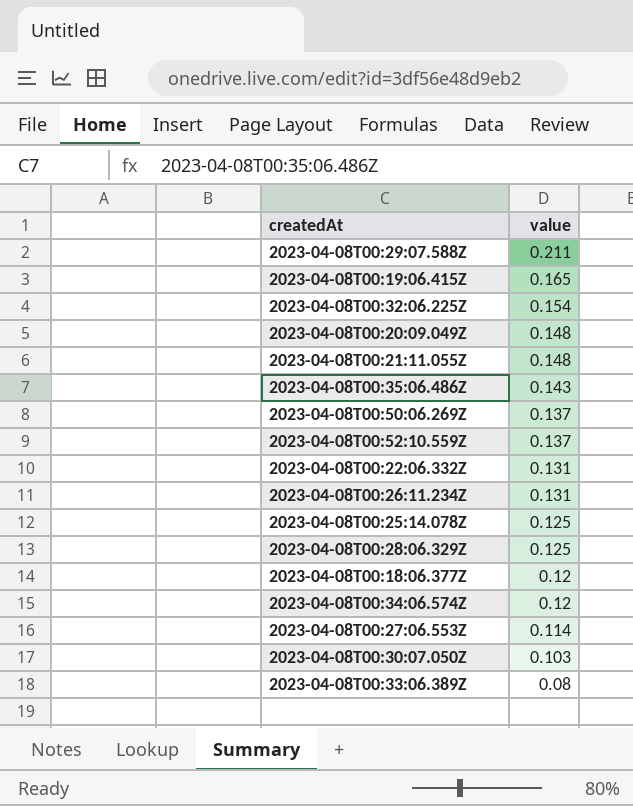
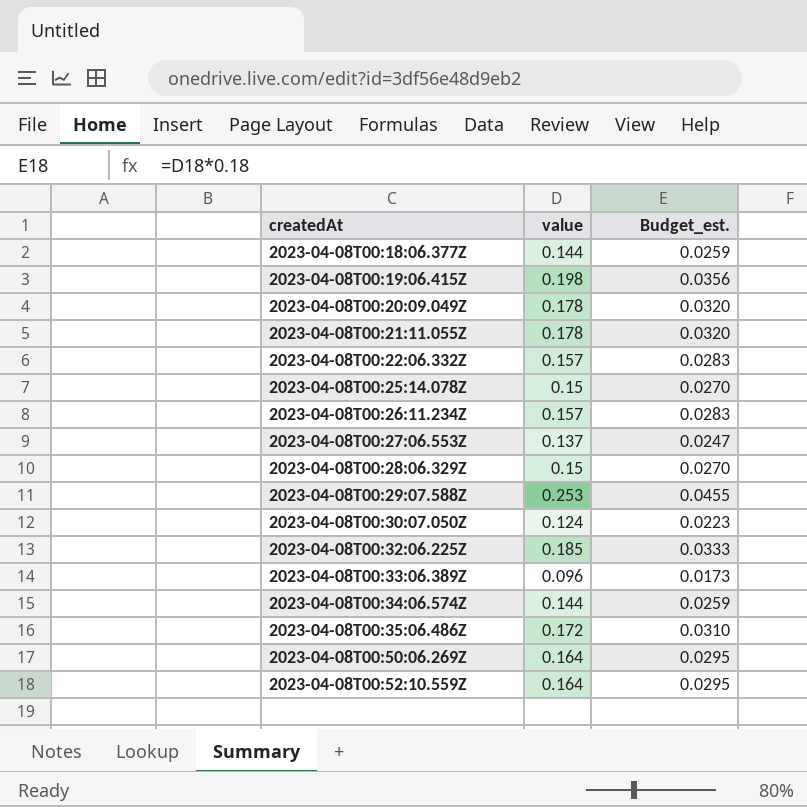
row order: value descending -> createdAt ascending
column Budget_est. | formula: none -> [value] * 0.18
2023-04-08T00:18:06.377Z | value: 0.12 -> 0.144
2023-04-08T00:19:06.415Z | value: 0.165 -> 0.198
2023-04-08T00:20:09.049Z | value: 0.148 -> 0.178
2023-04-08T00:21:11.055Z | value: 0.148 -> 0.178
2023-04-08T00:22:06.332Z | value: 0.131 -> 0.157
2023-04-08T00:25:14.078Z | value: 0.125 -> 0.15
2023-04-08T00:26:11.234Z | value: 0.131 -> 0.157
2023-04-08T00:27:06.553Z | value: 0.114 -> 0.137
2023-04-08T00:28:06.329Z | value: 0.125 -> 0.15
2023-04-08T00:29:07.588Z | value: 0.211 -> 0.253
2023-04-08T00:30:07.050Z | value: 0.103 -> 0.124
2023-04-08T00:32:06.225Z | value: 0.154 -> 0.185
2023-04-08T00:33:06.389Z | value: 0.08 -> 0.096
2023-04-08T00:34:06.574Z | value: 0.12 -> 0.144
2023-04-08T00:35:06.486Z | value: 0.143 -> 0.172
2023-04-08T00:50:06.269Z | value: 0.137 -> 0.164
2023-04-08T00:52:10.559Z | value: 0.137 -> 0.164

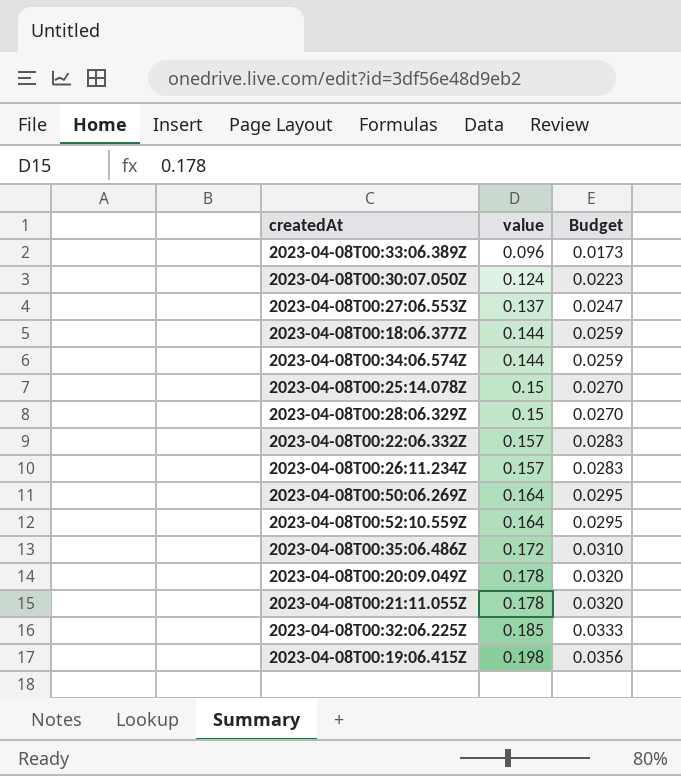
row order: createdAt ascending -> value ascending
column name: Budget_est. -> Budget
row 2023-04-08T00:29:07.588Z: 0.253 | 0.0455 -> none

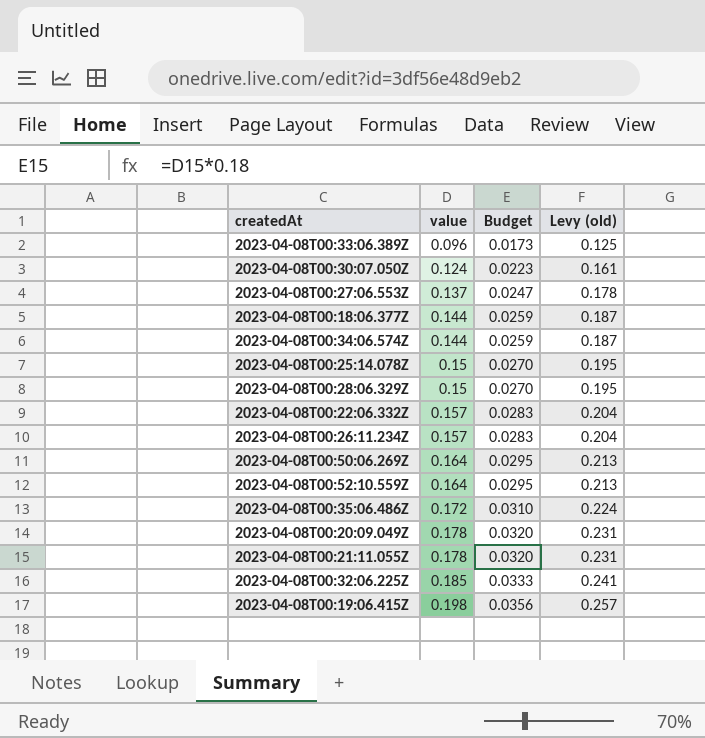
column Levy (old) | formula: none -> [value] * 1.3

